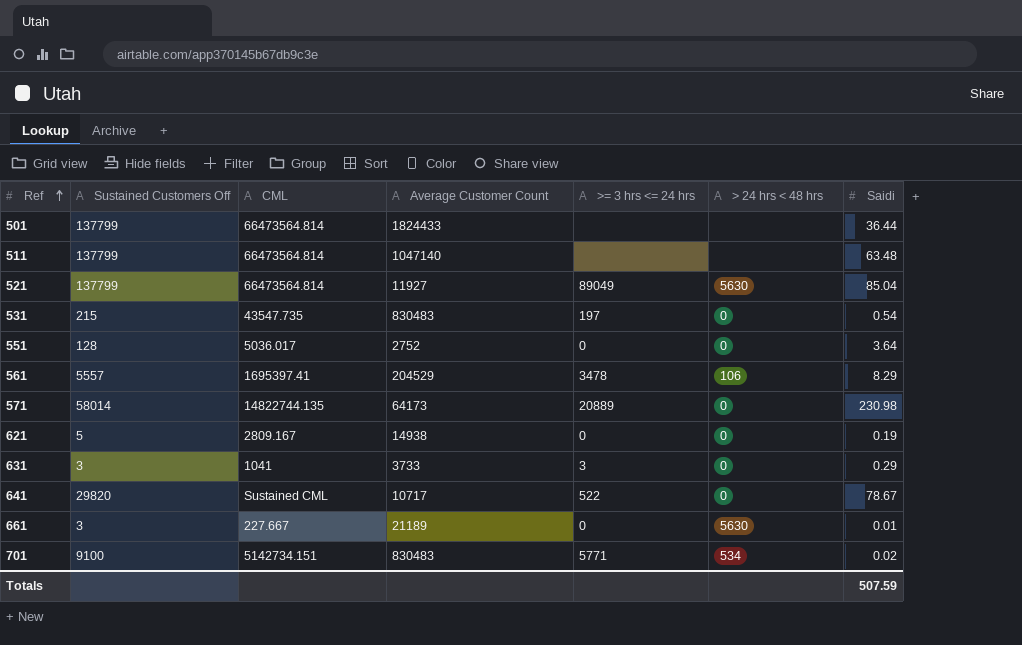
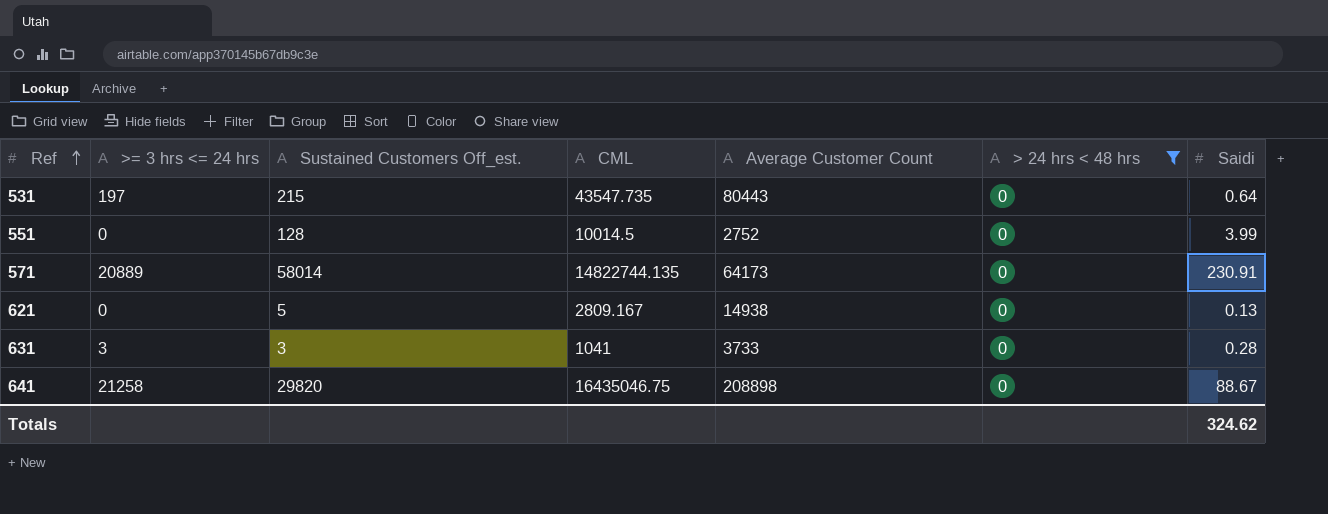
filter: none -> > 24 hrs < 48 hrs = 0
column >= 3 hrs <= 24 hrs | position: 5 -> 2
column name: Sustained Customers Off -> Sustained Customers Off_est.
531 | Average Customer Count: 830483 -> 80443
531 | Saidi: 0.54 -> 0.64
551 | CML: 5036.017 -> 10014.5
551 | Saidi: 3.64 -> 3.99
571 | Saidi: 230.98 -> 230.91
621 | Saidi: 0.19 -> 0.13
631 | Saidi: 0.29 -> 0.28
641 | >= 3 hrs <= 24 hrs: 522 -> 21258
641 | CML: Sustained CML -> 16435046.75
641 | Average Customer Count: 10717 -> 208898
641 | Saidi: 78.67 -> 88.67
Totals | Saidi: 507.59 -> 324.62

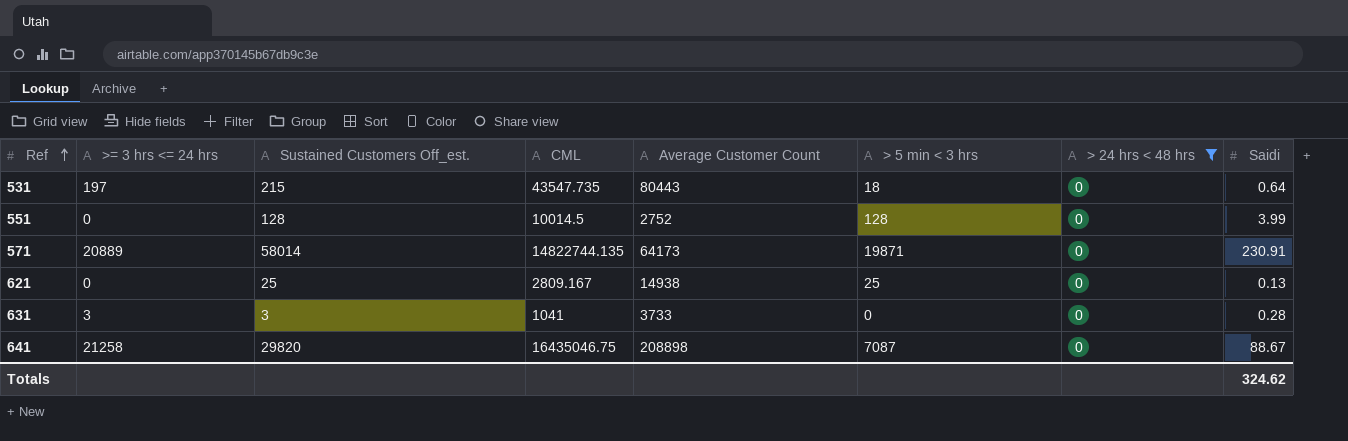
column > 5 min < 3 hrs | position: none -> 6
621 | Sustained Customers Off_est.: 5 -> 25

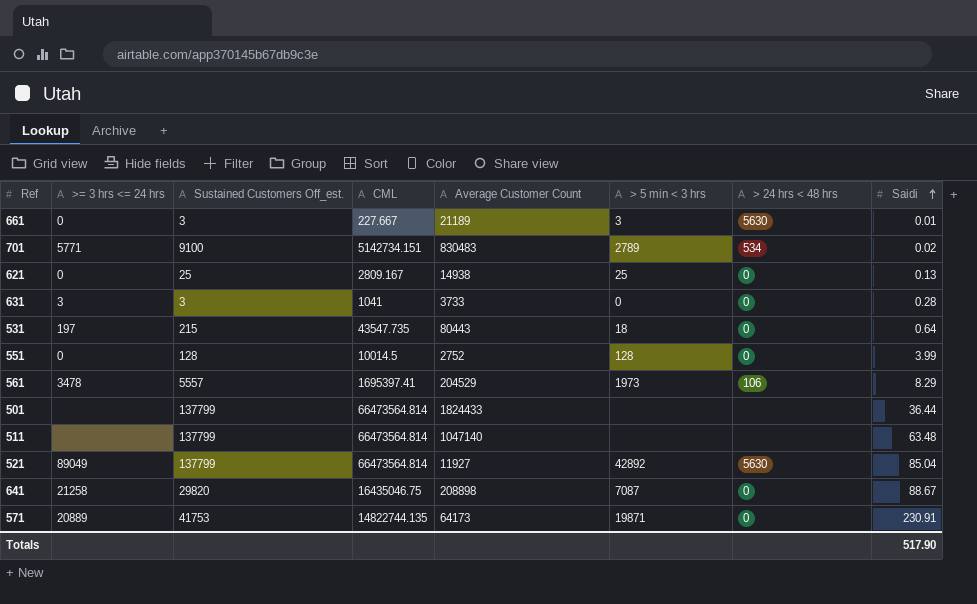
filter: > 24 hrs < 48 hrs = 0 -> none
row order: Ref ascending -> Saidi ascending
571 | Sustained Customers Off_est.: 58014 -> 41753
Totals | Saidi: 324.62 -> 517.90

